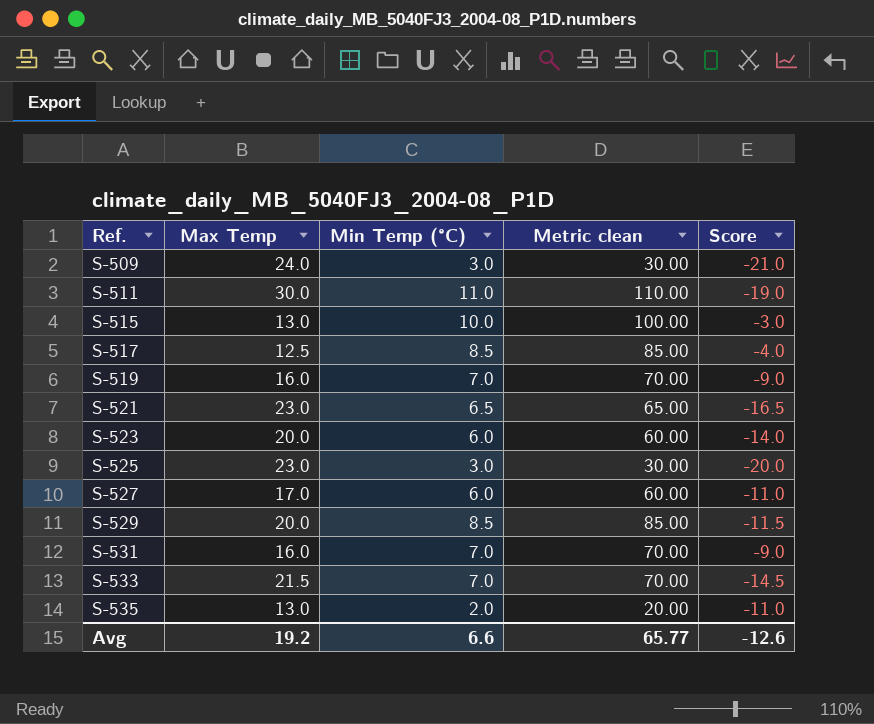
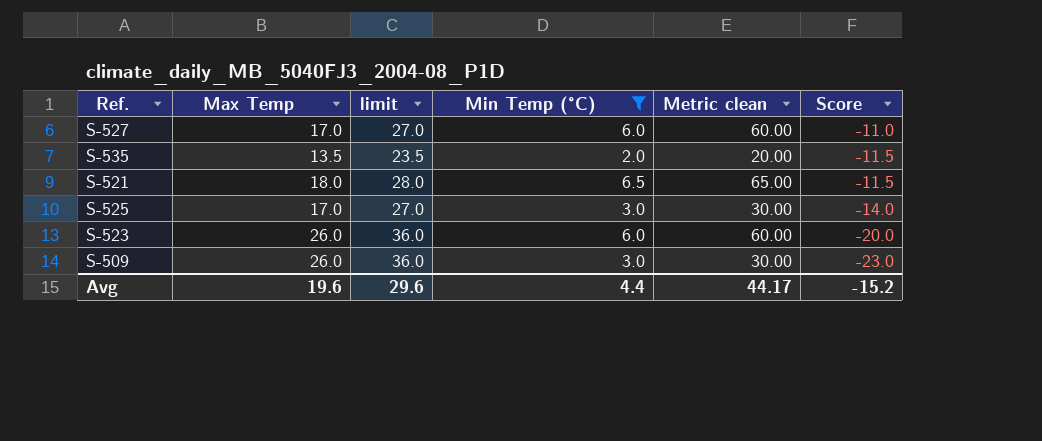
filter: none -> Min Temp (°C) <= 6.5
row order: Ref. ascending -> Score descending
column limit | formula: none -> [Max Temp] + 10
S-535 | Max Temp: 13.0 -> 13.5
S-535 | Score: -11.0 -> -11.5
S-521 | Max Temp: 23.0 -> 18.0
S-521 | Score: -16.5 -> -11.5
S-525 | Max Temp: 23.0 -> 17.0
S-525 | Score: -20.0 -> -14.0
S-523 | Max Temp: 20.0 -> 26.0
S-523 | Score: -14.0 -> -20.0
S-509 | Max Temp: 24.0 -> 26.0
S-509 | Score: -21.0 -> -23.0
Avg | Max Temp: 19.2 -> 19.6
Avg | Min Temp (°C): 6.6 -> 4.4
Avg | Metric clean: 65.77 -> 44.17
Avg | Score: -12.6 -> -15.2

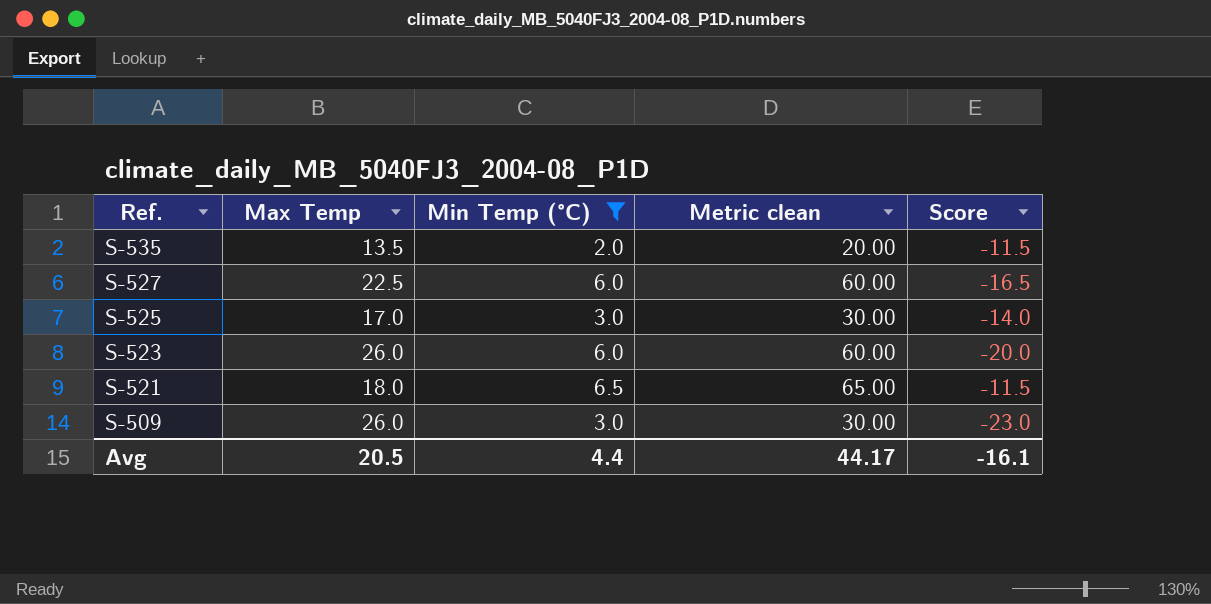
row order: Score descending -> Ref. descending
column limit | formula: [Max Temp] + 10 -> none
S-527 | Max Temp: 17.0 -> 22.5
S-527 | Score: -11.0 -> -16.5
Avg | Max Temp: 19.6 -> 20.5
Avg | Score: -15.2 -> -16.1

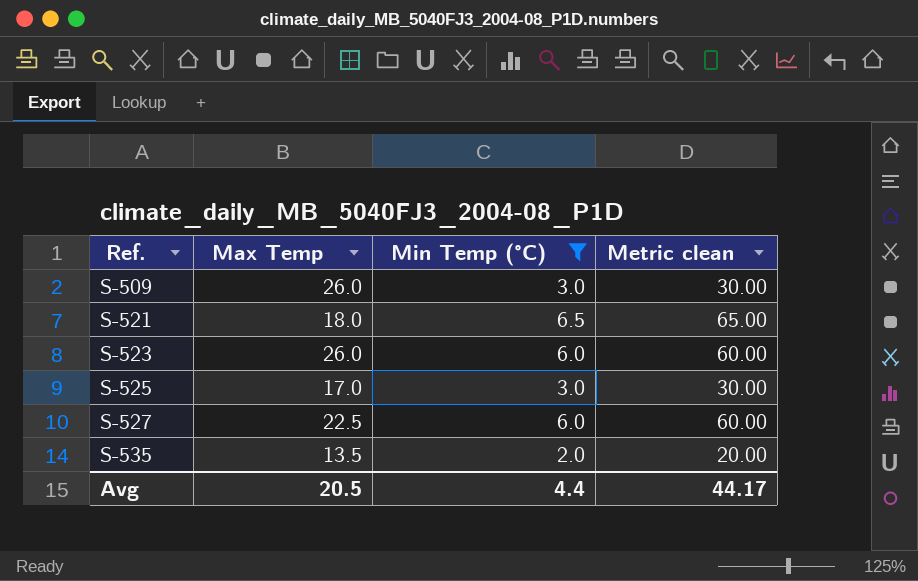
row order: Ref. descending -> Ref. ascending
column Score | formula: [Min Temp (°C)] - [Max Temp] -> none

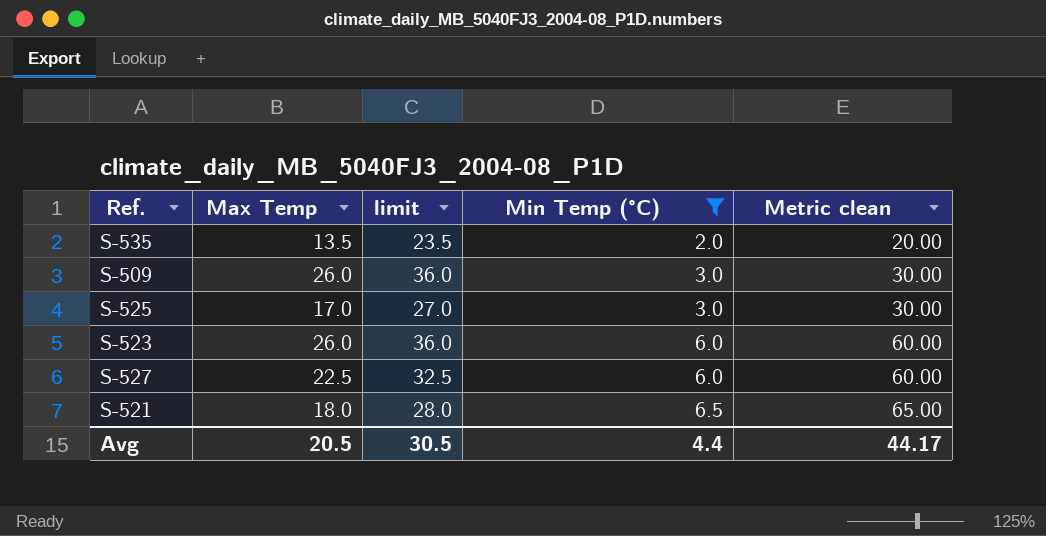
row order: Ref. ascending -> Min Temp (°C) ascending
column limit | formula: none -> [Max Temp] + 10

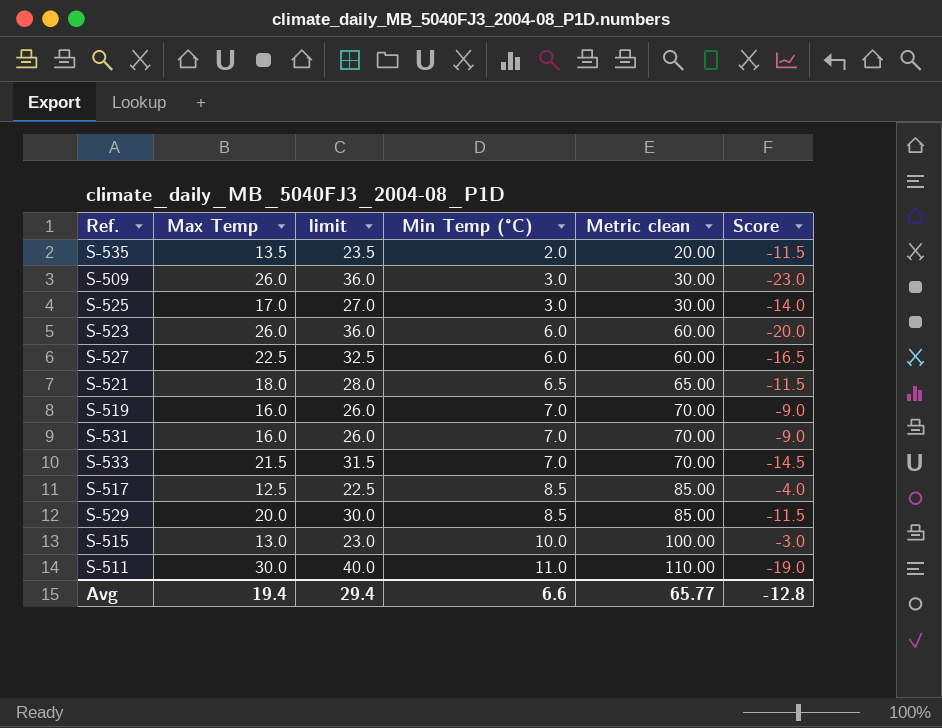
filter: Min Temp (°C) <= 6.5 -> none
column Score | formula: none -> [Min Temp (°C)] - [Max Temp]
Avg | Max Temp: 20.5 -> 19.4
Avg | limit: 30.5 -> 29.4
Avg | Min Temp (°C): 4.4 -> 6.6
Avg | Metric clean: 44.17 -> 65.77

